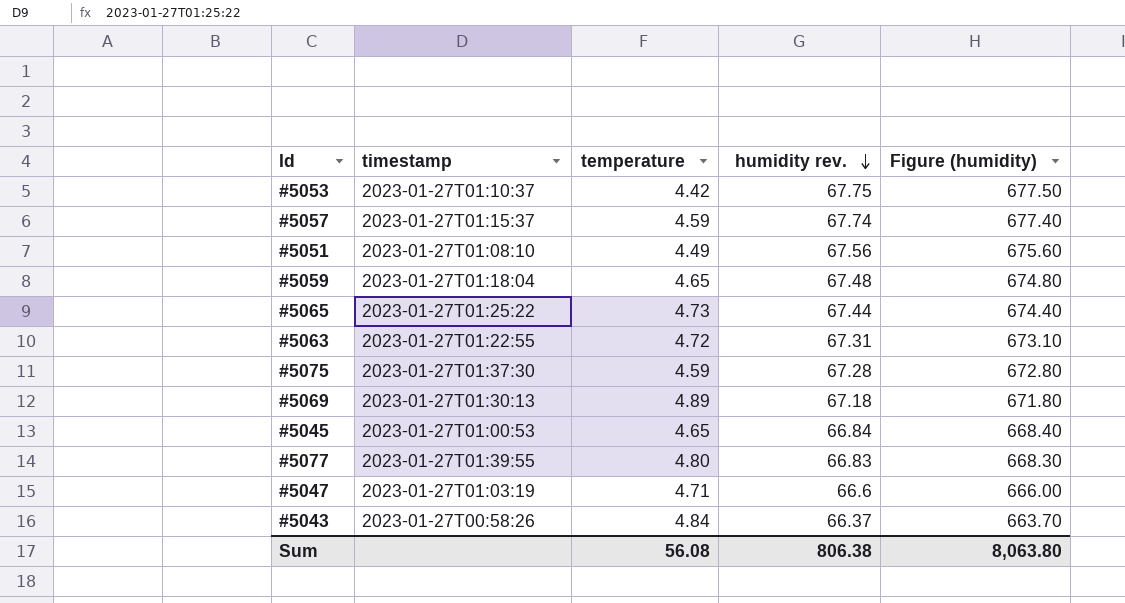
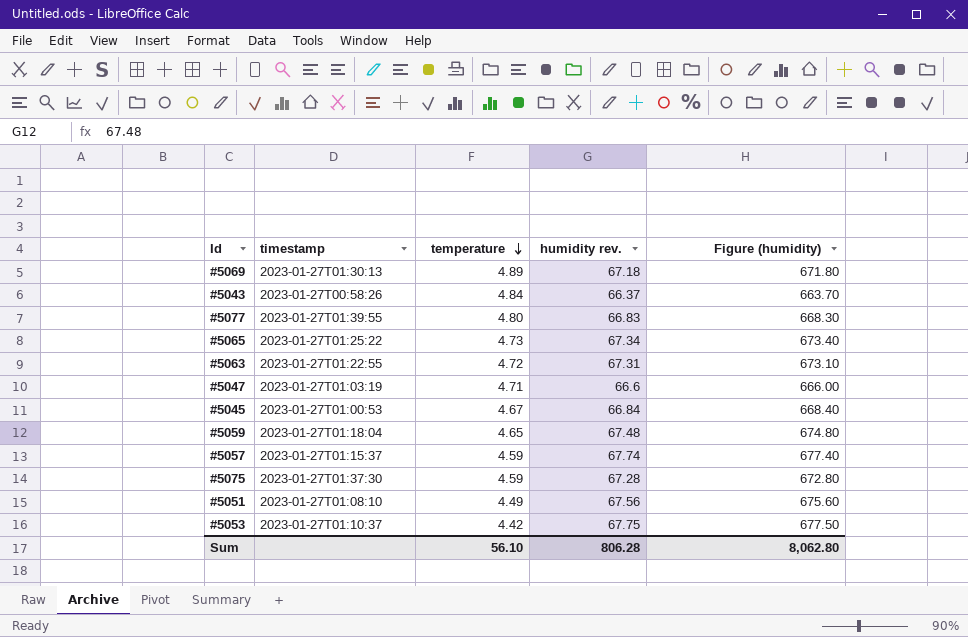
row order: humidity rev. descending -> temperature descending
#5065 | humidity rev.: 67.44 -> 67.34
#5065 | Figure (humidity): 674.40 -> 673.40
#5045 | temperature: 4.65 -> 4.67
Sum | temperature: 56.08 -> 56.10
Sum | humidity rev.: 806.38 -> 806.28
Sum | Figure (humidity): 8,063.80 -> 8,062.80

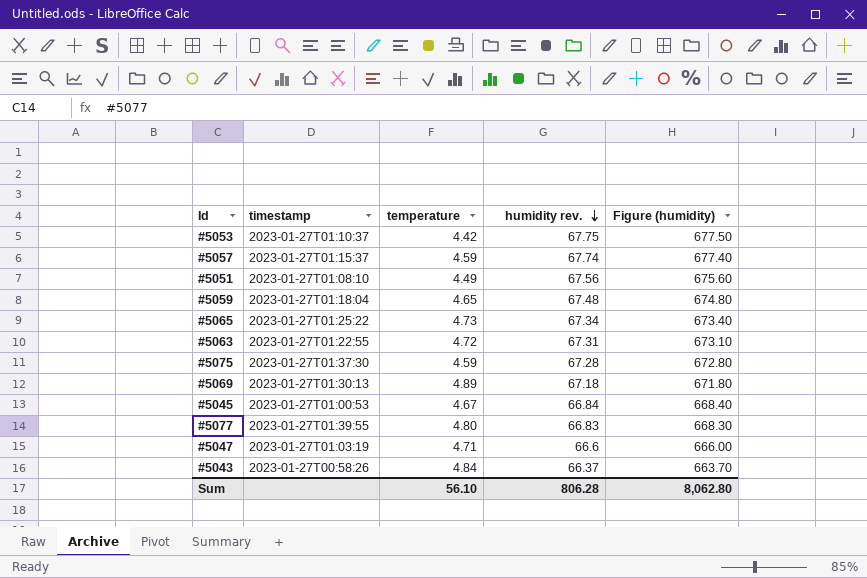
row order: temperature descending -> humidity rev. descending

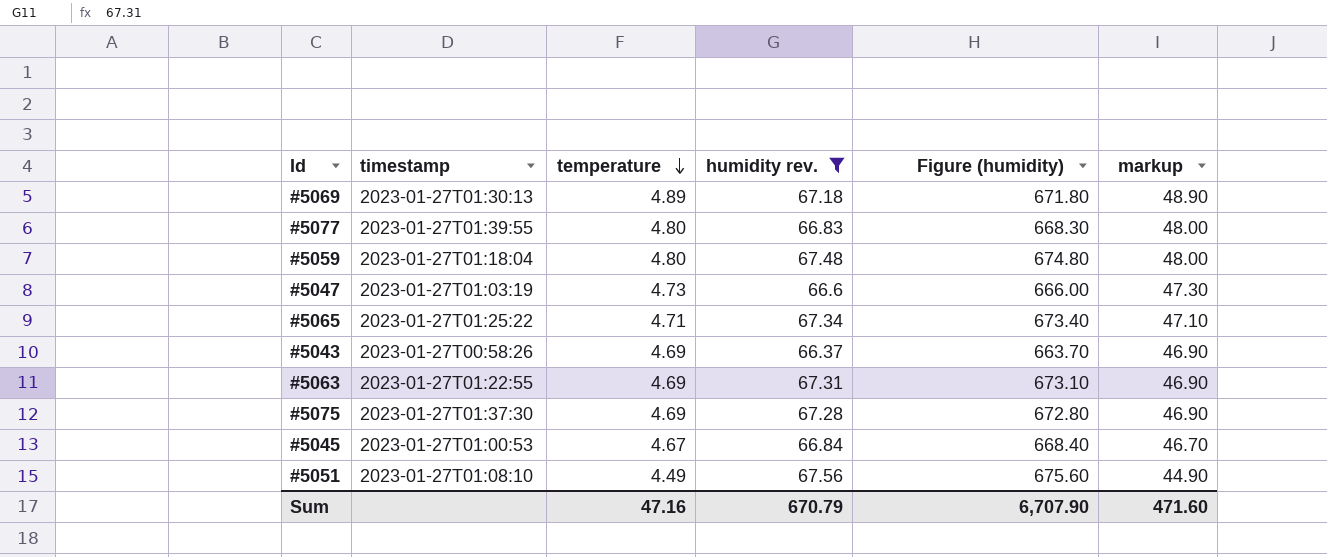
filter: none -> humidity rev. <= 67.56
row order: humidity rev. descending -> temperature descending
column markup | formula: none -> [temperature] * 10
#5059 | temperature: 4.65 -> 4.80
#5047 | temperature: 4.71 -> 4.73
#5065 | temperature: 4.73 -> 4.71
#5043 | temperature: 4.84 -> 4.69
#5063 | temperature: 4.72 -> 4.69
#5075 | temperature: 4.59 -> 4.69
Sum | temperature: 56.10 -> 47.16
Sum | humidity rev.: 806.28 -> 670.79
Sum | Figure (humidity): 8,062.80 -> 6,707.90

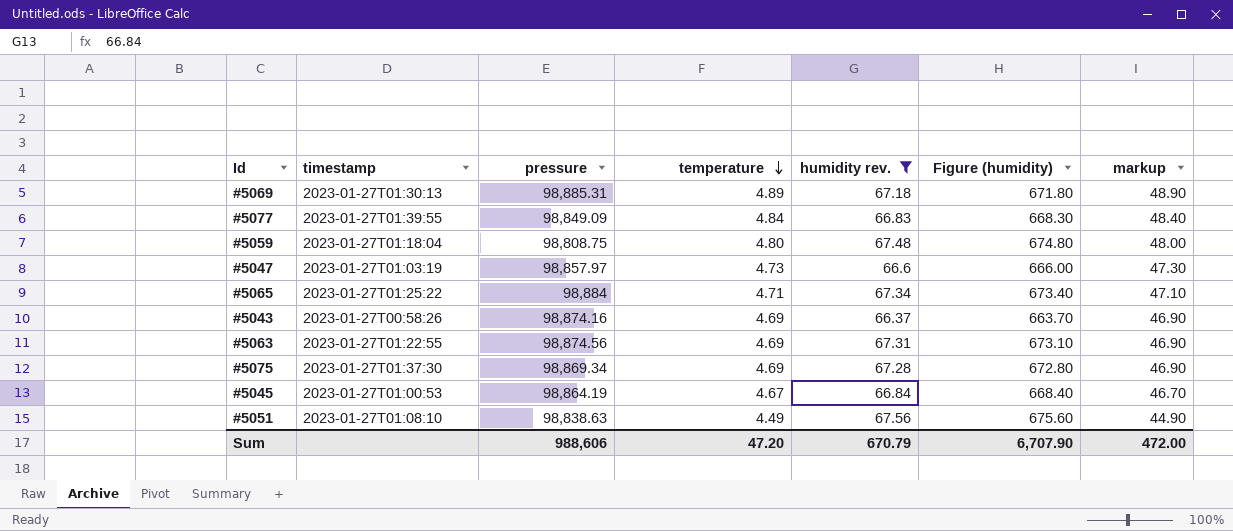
column pressure | position: none -> 3
#5077 | temperature: 4.80 -> 4.84
#5077 | markup: 48.00 -> 48.40
Sum | temperature: 47.16 -> 47.20
Sum | markup: 471.60 -> 472.00

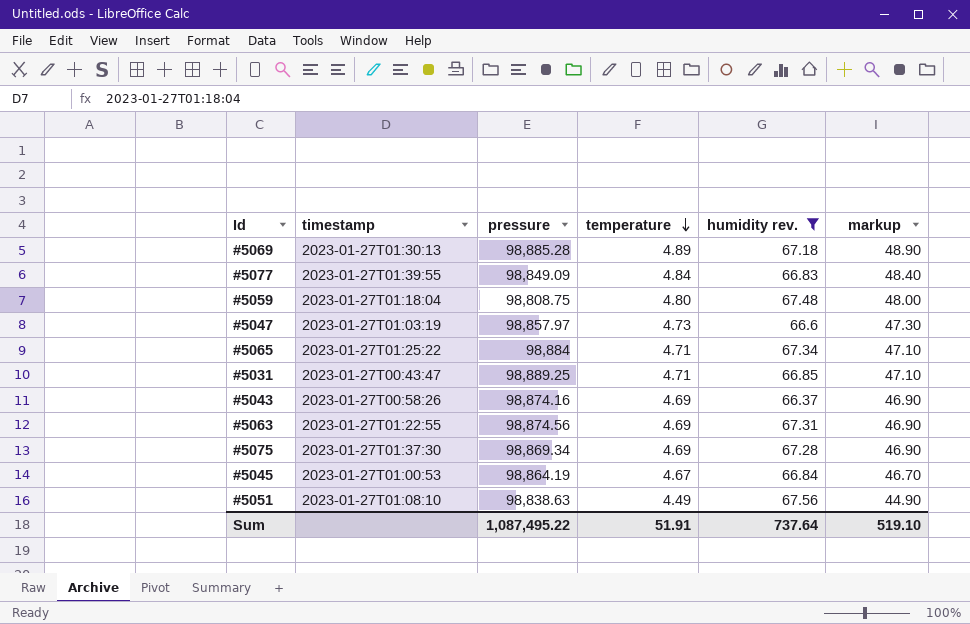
column Figure (humidity) | formula: [humidity rev.] * 10 -> none
#5069 | pressure: 98,885.31 -> 98,885.28
row #5031: none -> 2023-01-27T00:43:47 | 98,889.25 | 4.71 | 66.85 | 47.10
Sum | pressure: 988,606 -> 1,087,495.22
Sum | temperature: 47.20 -> 51.91
Sum | humidity rev.: 670.79 -> 737.64
Sum | markup: 472.00 -> 519.10

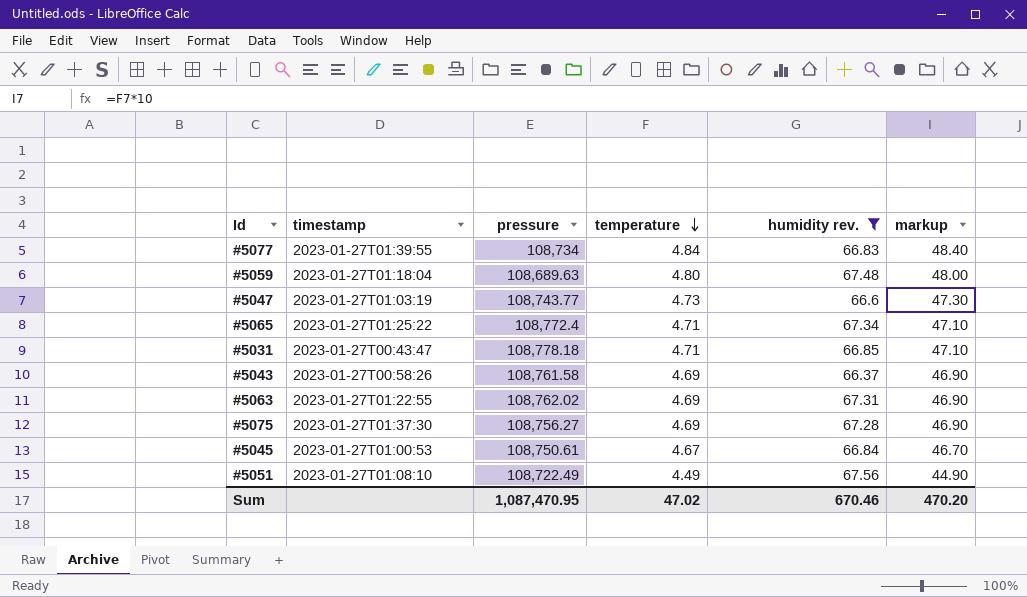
row #5069: 2023-01-27T01:30:13 | 98,885.28 | 4.89 | 67.18 | 48.90 -> none
#5077 | pressure: 98,849.09 -> 108,734
#5059 | pressure: 98,808.75 -> 108,689.63
#5047 | pressure: 98,857.97 -> 108,743.77
#5065 | pressure: 98,884 -> 108,772.4
#5031 | pressure: 98,889.25 -> 108,778.18
#5043 | pressure: 98,874.16 -> 108,761.58
#5063 | pressure: 98,874.56 -> 108,762.02
#5075 | pressure: 98,869.34 -> 108,756.27
#5045 | pressure: 98,864.19 -> 108,750.61
#5051 | pressure: 98,838.63 -> 108,722.49
Sum | pressure: 1,087,495.22 -> 1,087,470.95
Sum | temperature: 51.91 -> 47.02
Sum | humidity rev.: 737.64 -> 670.46
Sum | markup: 519.10 -> 470.20

